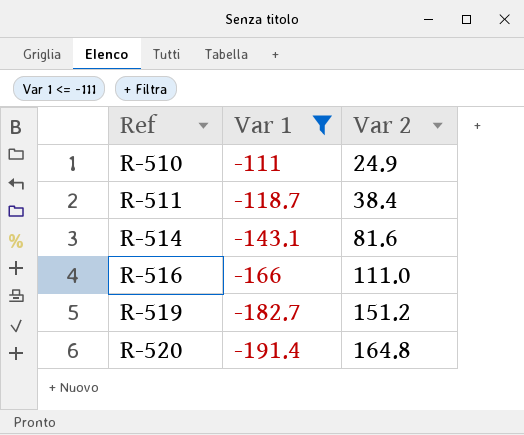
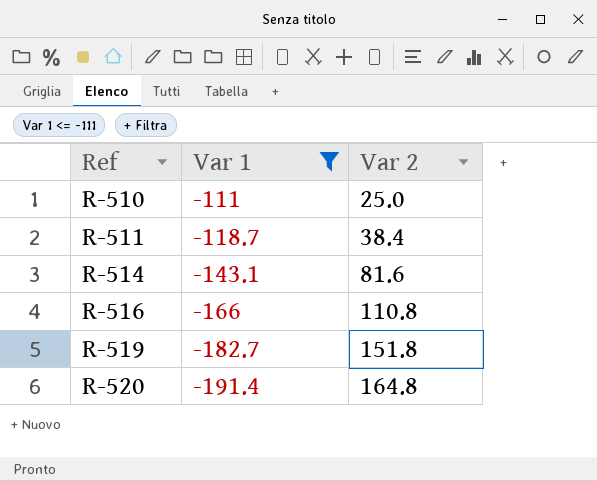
R-510 | Var 2: 24.9 -> 25.0
R-516 | Var 2: 111.0 -> 110.8
R-519 | Var 2: 151.2 -> 151.8

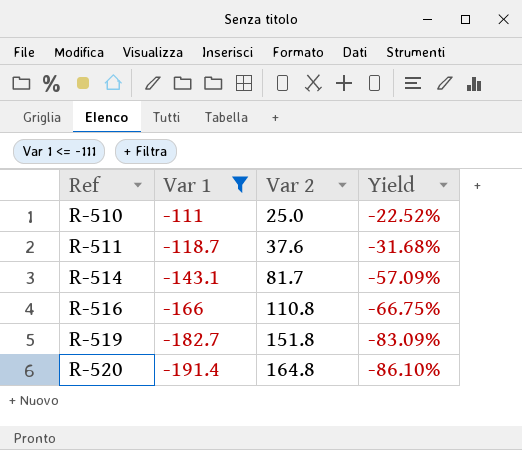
column Yield | formula: none -> [Var 2] / [Var 1]
R-511 | Var 2: 38.4 -> 37.6
R-514 | Var 2: 81.6 -> 81.7

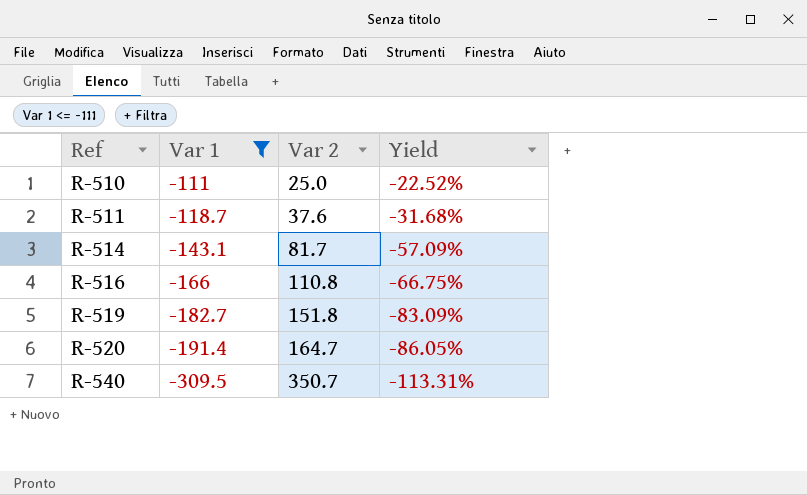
R-520 | Var 2: 164.8 -> 164.7
R-520 | Yield: -86.10% -> -86.05%
row R-540: none -> -309.5 | 350.7 | -113.31%

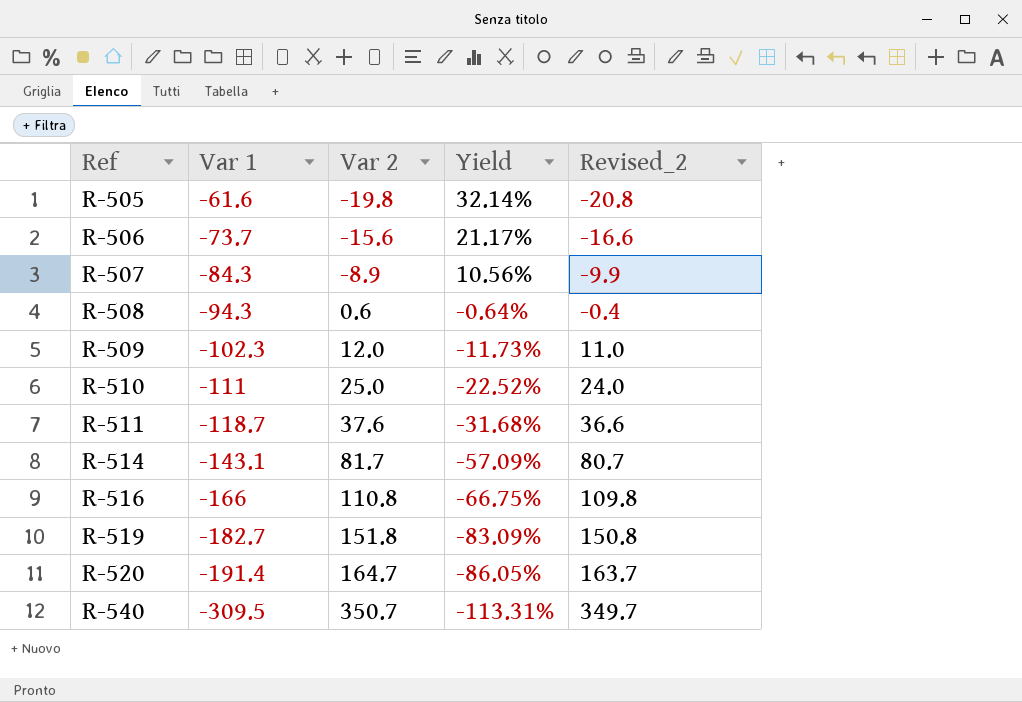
filter: Var 1 <= -111 -> none
column Revised_2 | formula: none -> [Var 2] - 1

